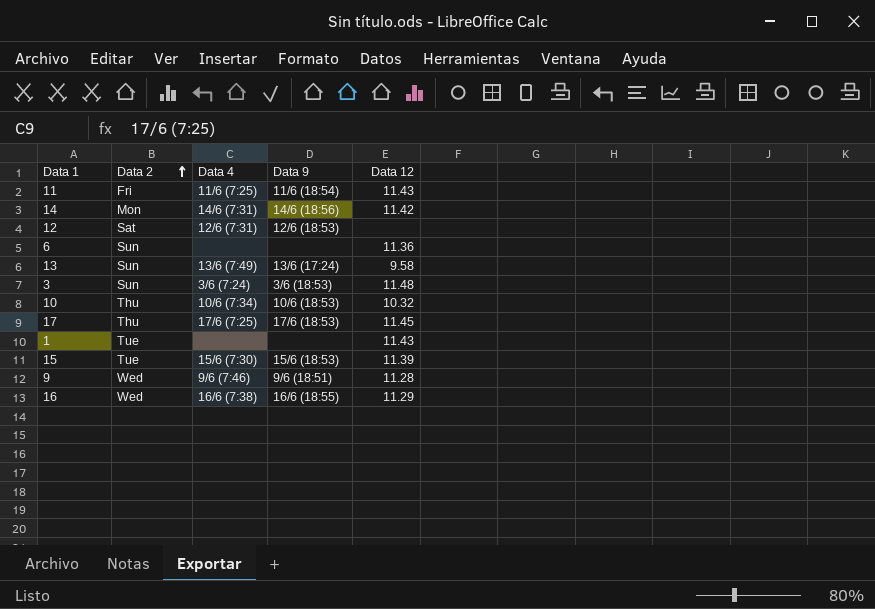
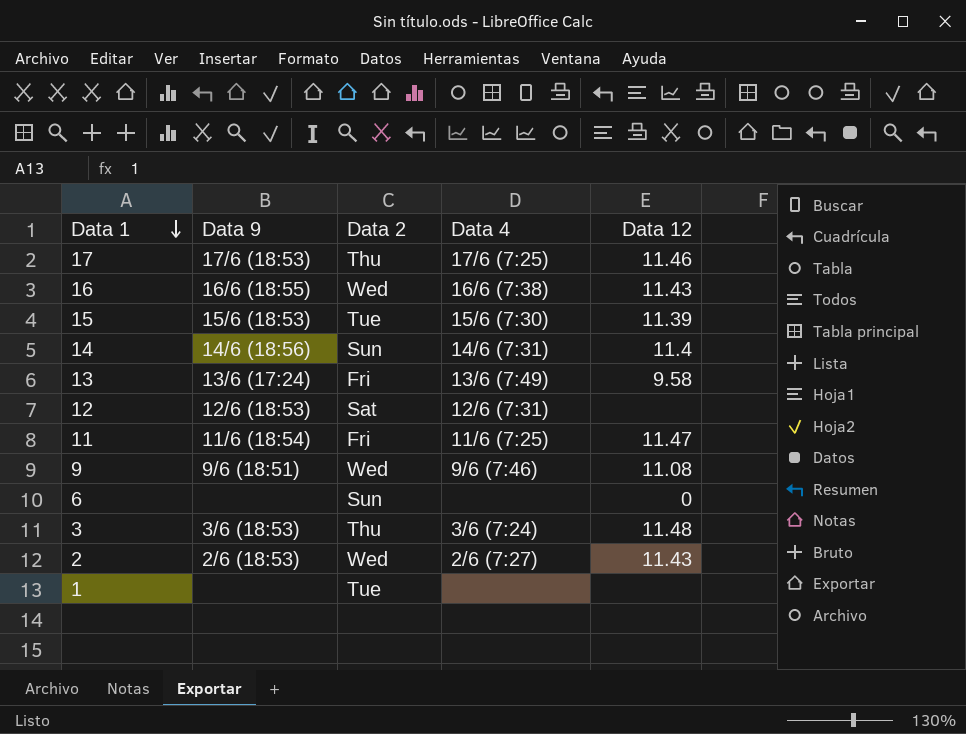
row order: Data 2 ascending -> Data 1 descending
column Data 9 | position: 4 -> 2
row 10: Thu | 10/6 (7:34) | 10/6 (18:53) | 10.32 -> none
17 | Data 12: 11.45 -> 11.46
16 | Data 12: 11.29 -> 11.43
14 | Data 2: Mon -> Sun
14 | Data 12: 11.42 -> 11.4
13 | Data 2: Sun -> Fri
11 | Data 12: 11.43 -> 11.47
9 | Data 12: 11.28 -> 11.08
6 | Data 12: 11.36 -> 0
3 | Data 2: Sun -> Thu
row 2: none -> 2/6 (18:53) | Wed | 2/6 (7:27) | 11.43
1 | Data 12: 11.43 -> none

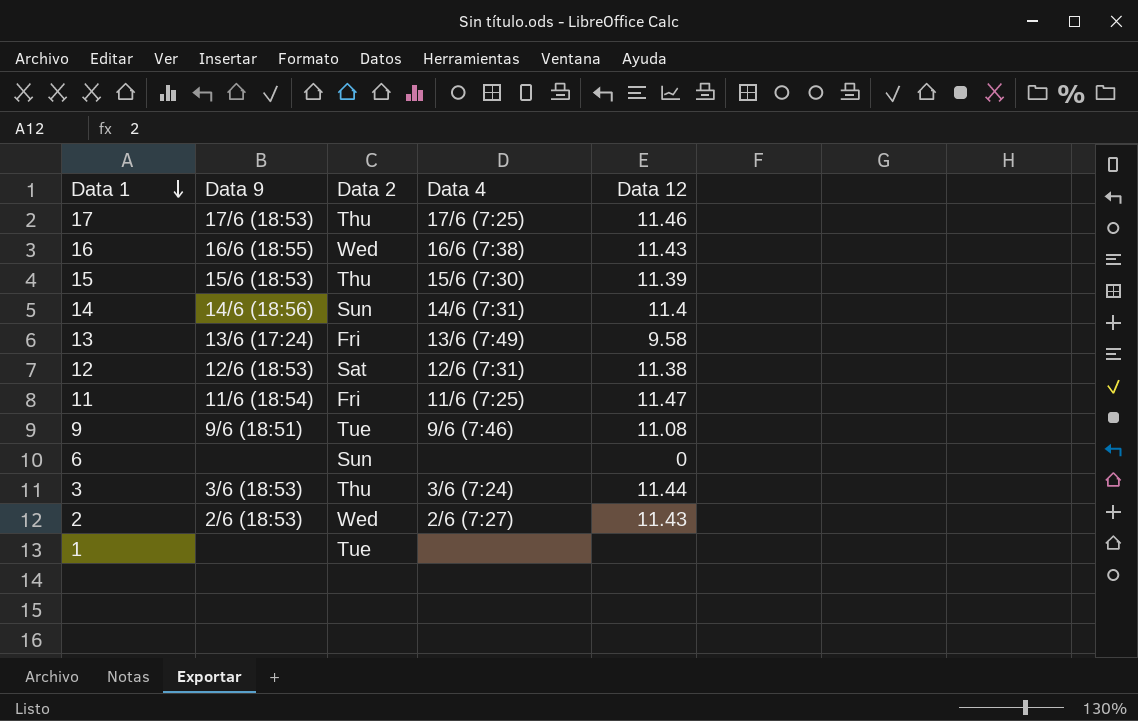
15 | Data 2: Tue -> Thu
12 | Data 12: none -> 11.38
9 | Data 2: Wed -> Tue
3 | Data 12: 11.48 -> 11.44

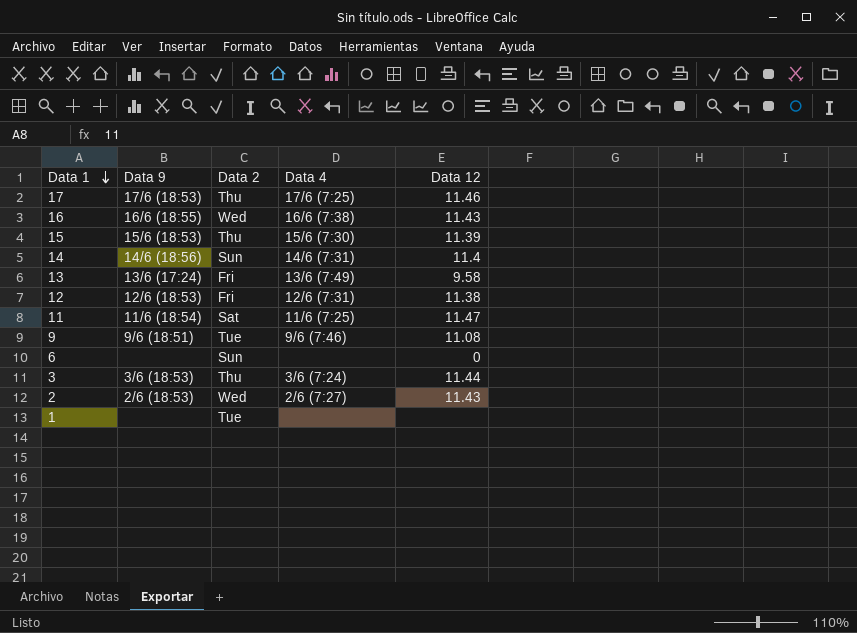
12 | Data 2: Sat -> Fri
11 | Data 2: Fri -> Sat

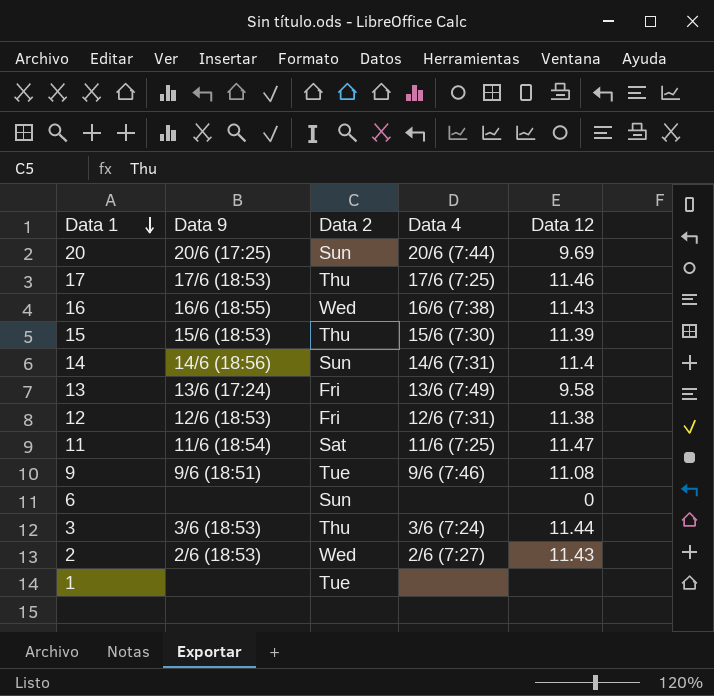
row 20: none -> 20/6 (17:25) | Sun | 20/6 (7:44) | 9.69

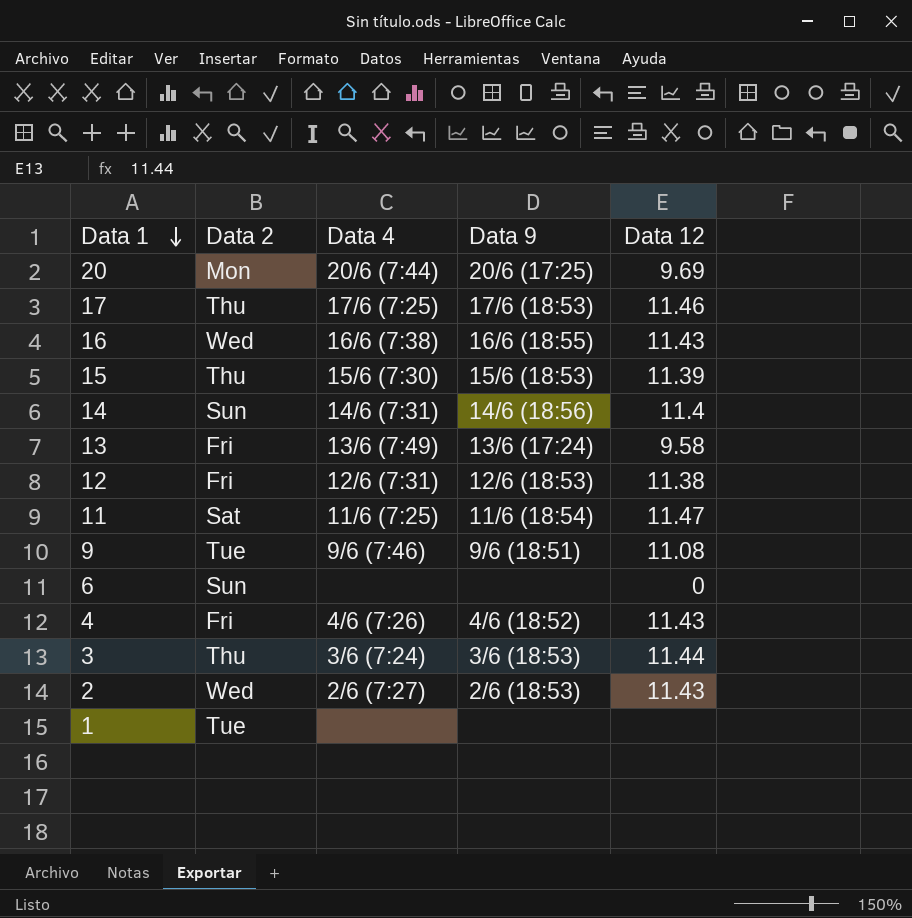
column Data 9 | position: 2 -> 4
20 | Data 2: Sun -> Mon
row 4: none -> Fri | 4/6 (7:26) | 4/6 (18:52) | 11.43

